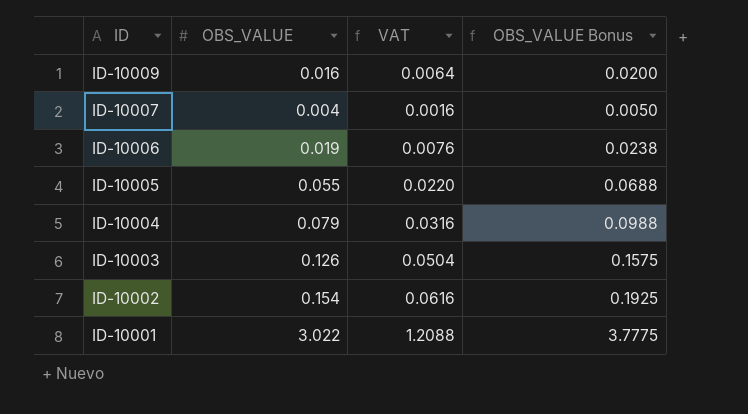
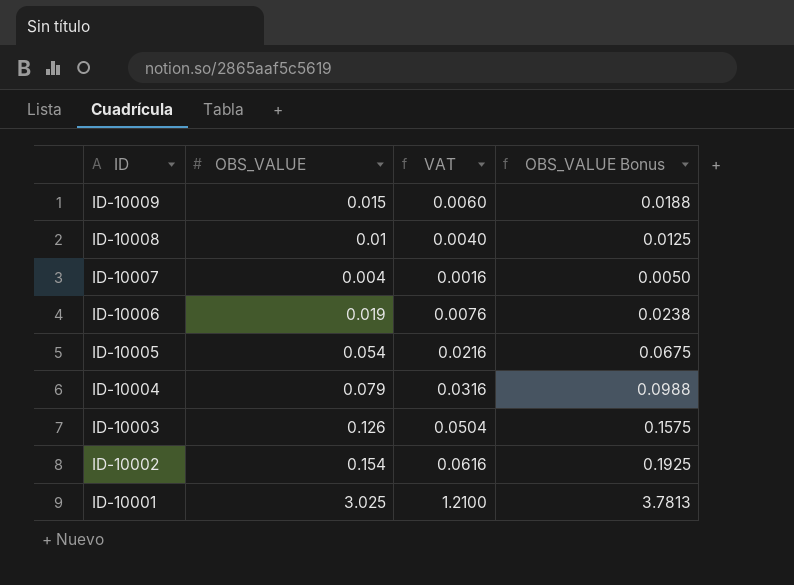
ID-10009 | OBS_VALUE: 0.016 -> 0.015
ID-10009 | VAT: 0.0064 -> 0.0060
ID-10009 | OBS_VALUE Bonus: 0.0200 -> 0.0188
row ID-10008: none -> 0.01 | 0.0040 | 0.0125
ID-10005 | OBS_VALUE: 0.055 -> 0.054
ID-10005 | VAT: 0.0220 -> 0.0216
ID-10005 | OBS_VALUE Bonus: 0.0688 -> 0.0675
ID-10001 | OBS_VALUE: 3.022 -> 3.025
ID-10001 | VAT: 1.2088 -> 1.2100
ID-10001 | OBS_VALUE Bonus: 3.7775 -> 3.7813

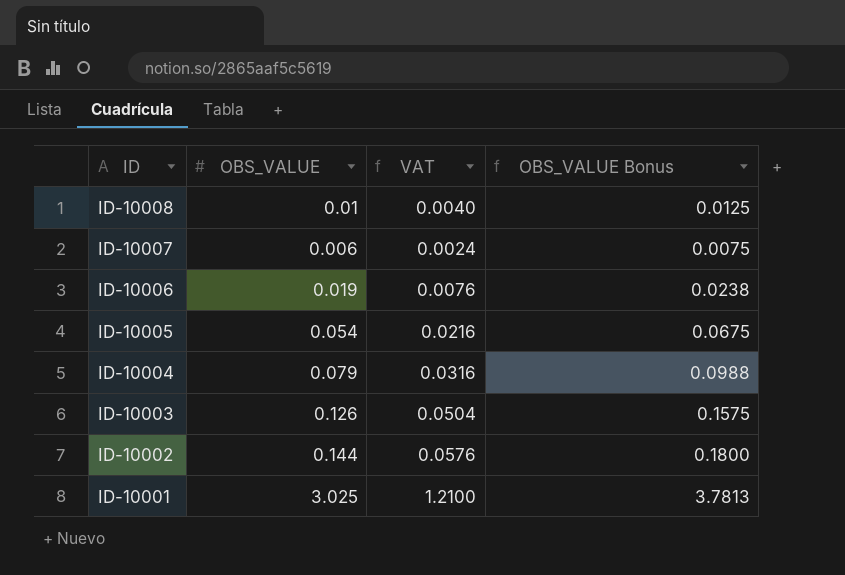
row ID-10009: 0.015 | 0.0060 | 0.0188 -> none
ID-10007 | OBS_VALUE: 0.004 -> 0.006
ID-10007 | VAT: 0.0016 -> 0.0024
ID-10007 | OBS_VALUE Bonus: 0.0050 -> 0.0075
ID-10002 | OBS_VALUE: 0.154 -> 0.144
ID-10002 | VAT: 0.0616 -> 0.0576
ID-10002 | OBS_VALUE Bonus: 0.1925 -> 0.1800

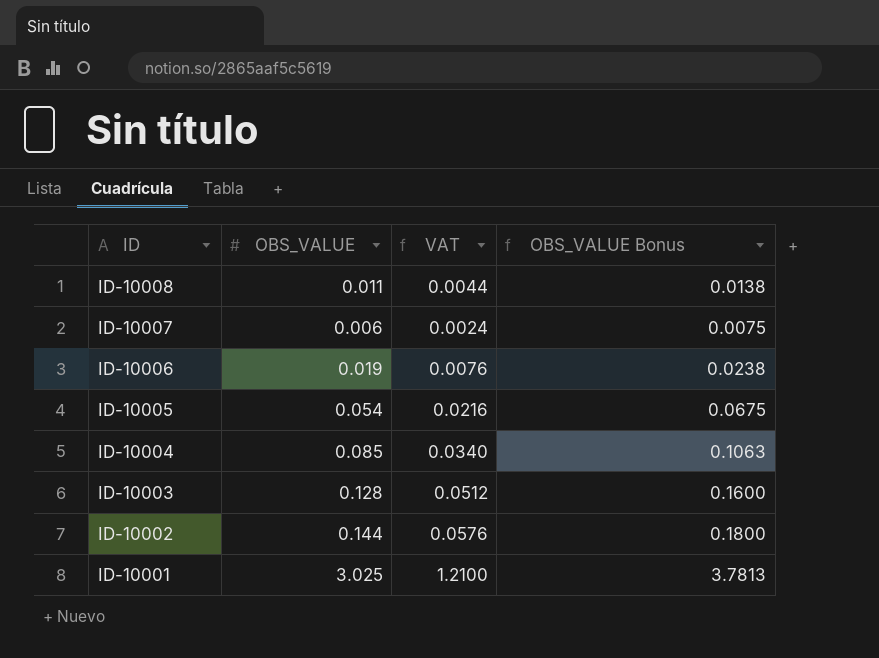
ID-10008 | OBS_VALUE: 0.01 -> 0.011
ID-10008 | VAT: 0.0040 -> 0.0044
ID-10008 | OBS_VALUE Bonus: 0.0125 -> 0.0138
ID-10004 | OBS_VALUE: 0.079 -> 0.085
ID-10004 | VAT: 0.0316 -> 0.0340
ID-10004 | OBS_VALUE Bonus: 0.0988 -> 0.1063
ID-10003 | OBS_VALUE: 0.126 -> 0.128
ID-10003 | VAT: 0.0504 -> 0.0512
ID-10003 | OBS_VALUE Bonus: 0.1575 -> 0.1600

